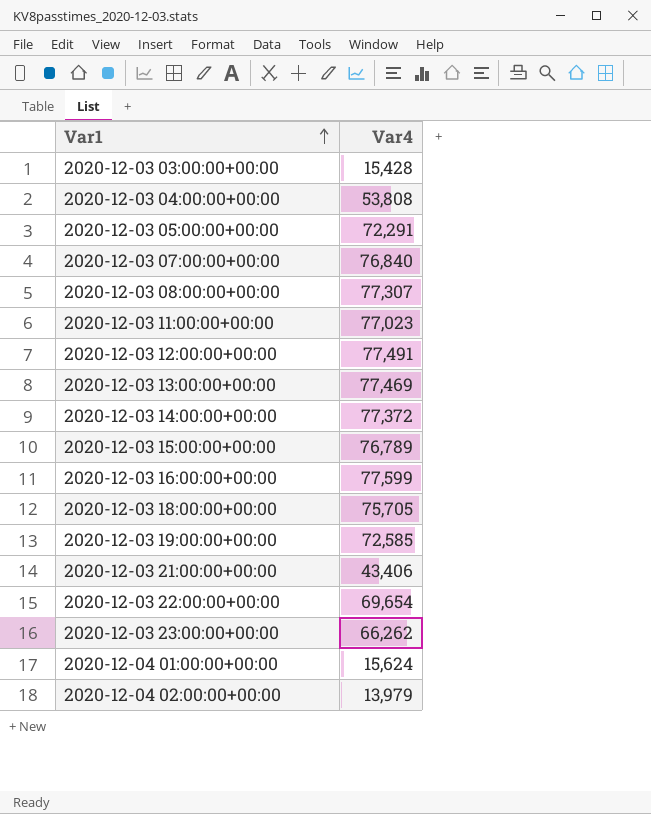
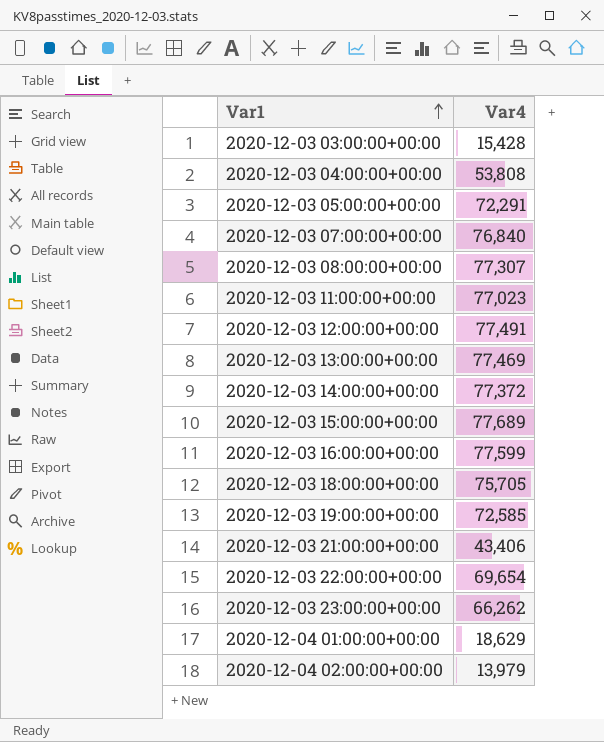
2020-12-03 15:00:00+00:00 | Var4: 76,789 -> 77,689
2020-12-04 01:00:00+00:00 | Var4: 15,624 -> 18,629

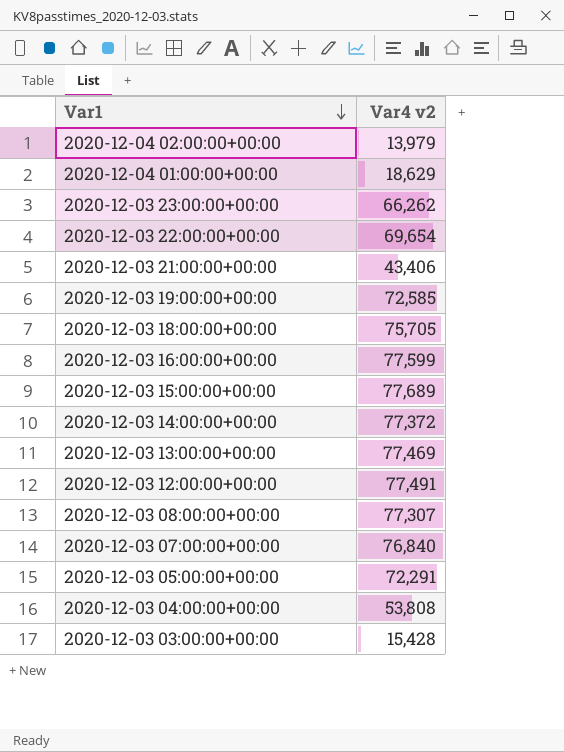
row order: Var1 ascending -> Var1 descending
column name: Var4 -> Var4 v2
row 2020-12-03 11:00:00+00:00: 77,023 -> none

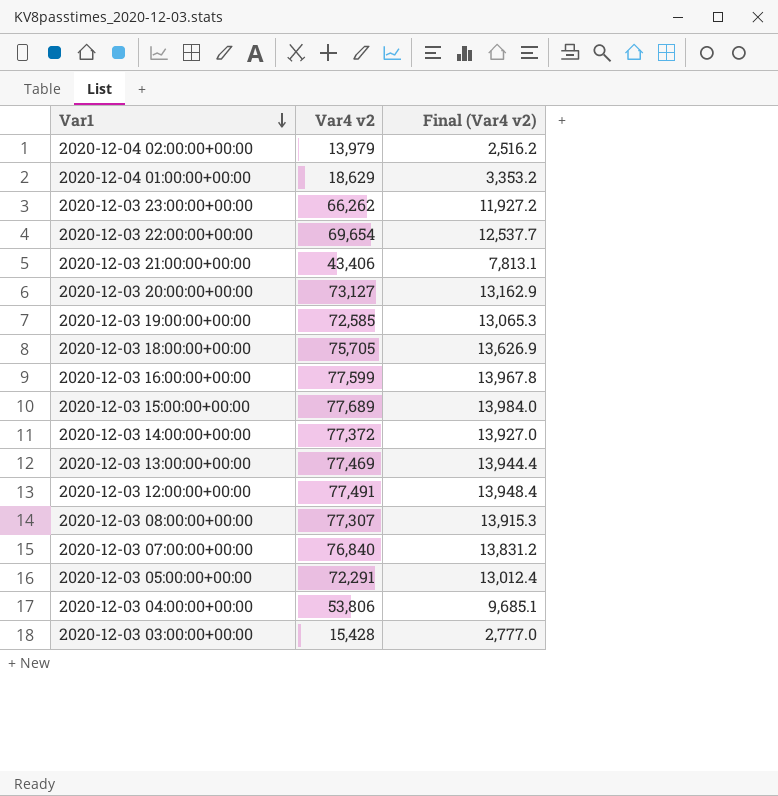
column Final (Var4 v2) | formula: none -> [Var4 v2] * 0.18
row 2020-12-03 20:00:00+00:00: none -> 73,127 | 13,162.9
2020-12-03 04:00:00+00:00 | Var4 v2: 53,808 -> 53,806

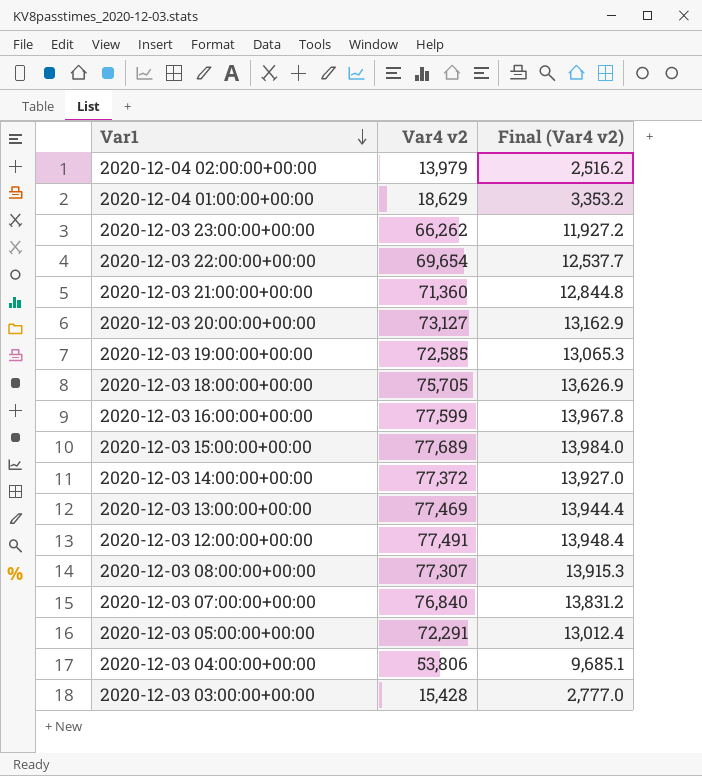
2020-12-03 21:00:00+00:00 | Var4 v2: 43,406 -> 71,360
2020-12-03 21:00:00+00:00 | Final (Var4 v2): 7,813.1 -> 12,844.8

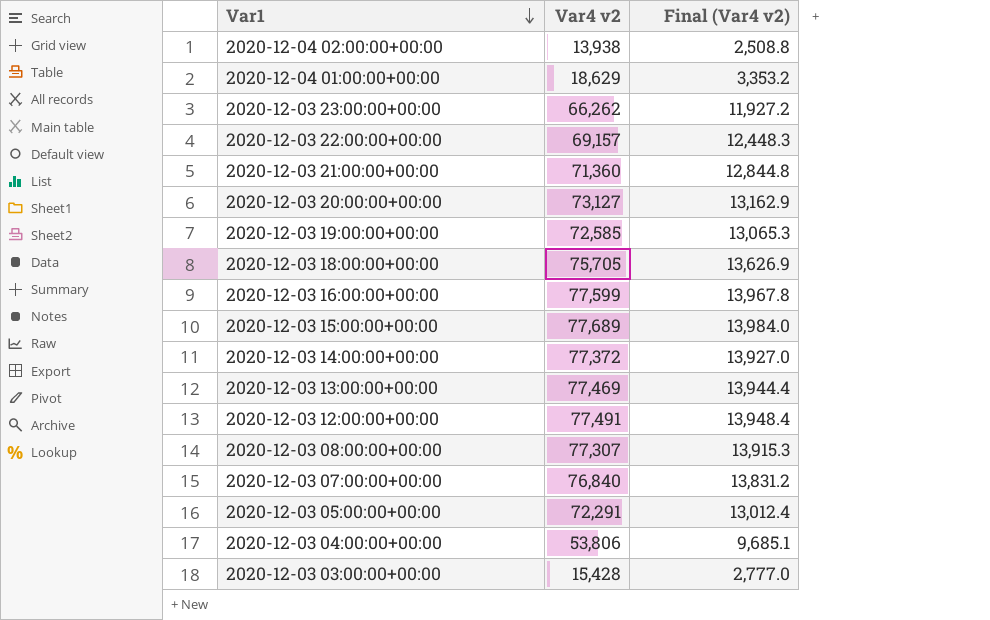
2020-12-04 02:00:00+00:00 | Var4 v2: 13,979 -> 13,938
2020-12-04 02:00:00+00:00 | Final (Var4 v2): 2,516.2 -> 2,508.8
2020-12-03 22:00:00+00:00 | Var4 v2: 69,654 -> 69,157
2020-12-03 22:00:00+00:00 | Final (Var4 v2): 12,537.7 -> 12,448.3

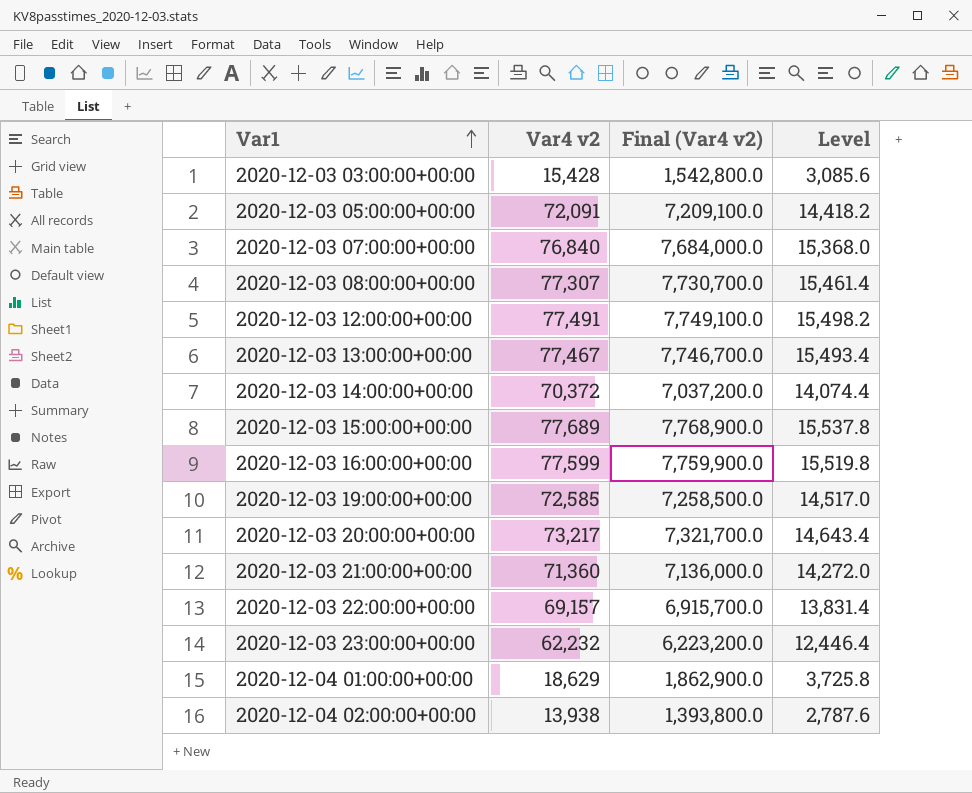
row order: Var1 descending -> Var1 ascending
column Final (Var4 v2) | formula: [Var4 v2] * 0.18 -> [Var4 v2] * 100
column Level | formula: none -> [Var4 v2] * 0.2
row 2020-12-03 18:00:00+00:00: 75,705 | 13,626.9 -> none
row 2020-12-03 04:00:00+00:00: 53,806 | 9,685.1 -> none
2020-12-03 05:00:00+00:00 | Var4 v2: 72,291 -> 72,091
2020-12-03 13:00:00+00:00 | Var4 v2: 77,469 -> 77,467
2020-12-03 14:00:00+00:00 | Var4 v2: 77,372 -> 70,372
2020-12-03 20:00:00+00:00 | Var4 v2: 73,127 -> 73,217
2020-12-03 23:00:00+00:00 | Var4 v2: 66,262 -> 62,232

